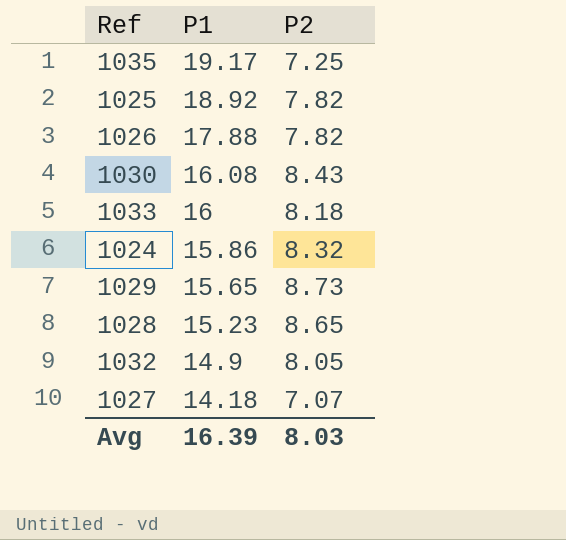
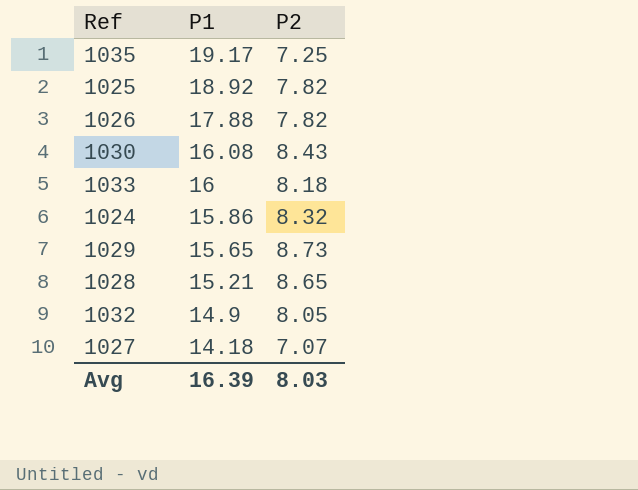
1028 | P1: 15.23 -> 15.21

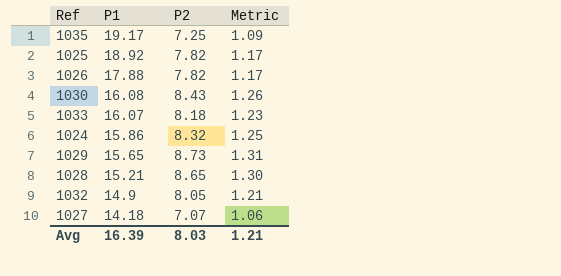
column Metric | formula: none -> [P2] * 0.15
1033 | P1: 16 -> 16.07

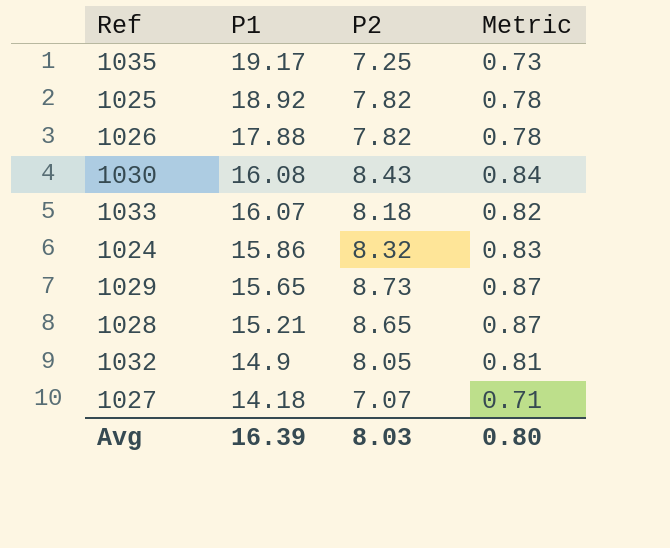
column Metric | formula: [P2] * 0.15 -> [P2] * 0.1
Avg | Metric: 1.21 -> 0.80

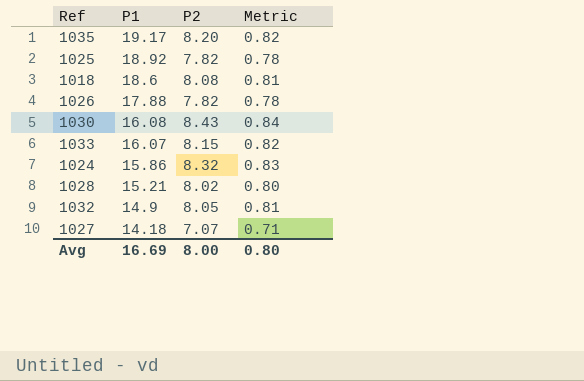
row 1029: 15.65 | 8.73 | 0.87 -> none
1035 | P2: 7.25 -> 8.20
1035 | Metric: 0.73 -> 0.82
row 1018: none -> 18.6 | 8.08 | 0.81
1033 | P2: 8.18 -> 8.15
1028 | P2: 8.65 -> 8.02
1028 | Metric: 0.87 -> 0.80
Avg | P1: 16.39 -> 16.69
Avg | P2: 8.03 -> 8.00

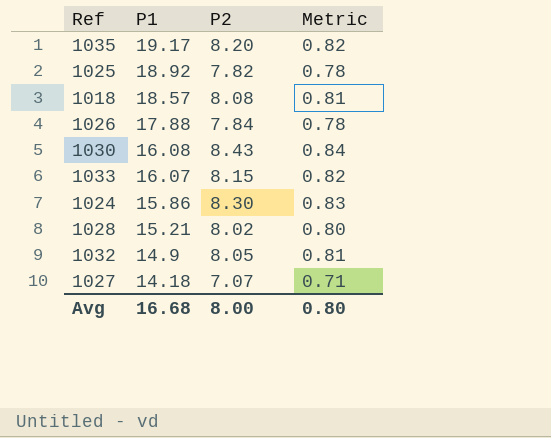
1018 | P1: 18.6 -> 18.57
1026 | P2: 7.82 -> 7.84
1024 | P2: 8.32 -> 8.30
Avg | P1: 16.69 -> 16.68

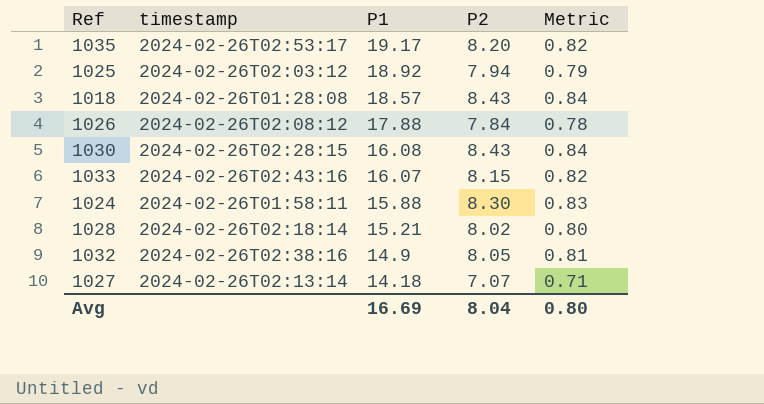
column timestamp | position: none -> 2
1025 | P2: 7.82 -> 7.94
1025 | Metric: 0.78 -> 0.79
1018 | P2: 8.08 -> 8.43
1018 | Metric: 0.81 -> 0.84
1024 | P1: 15.86 -> 15.88
Avg | P1: 16.68 -> 16.69
Avg | P2: 8.00 -> 8.04

